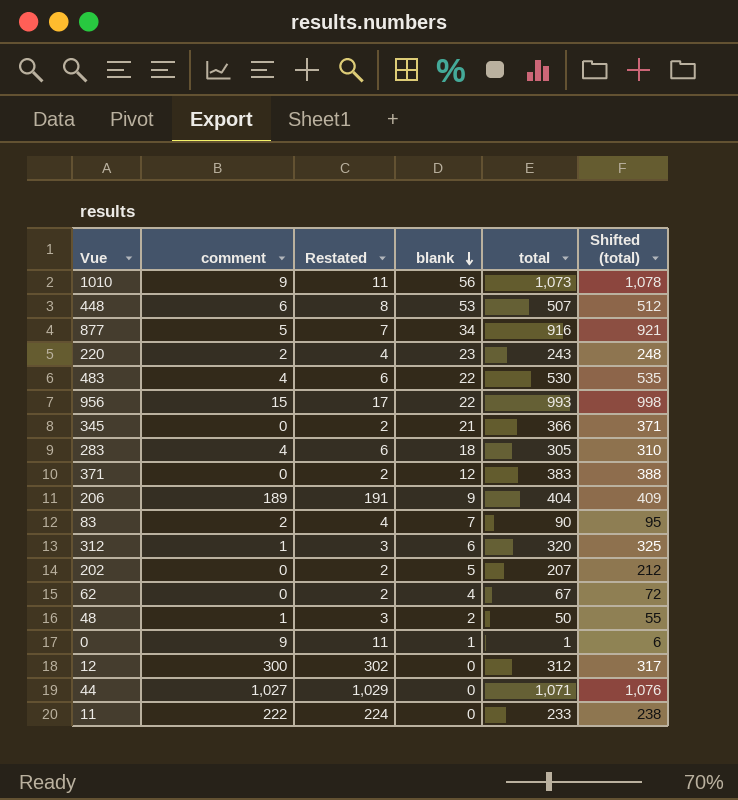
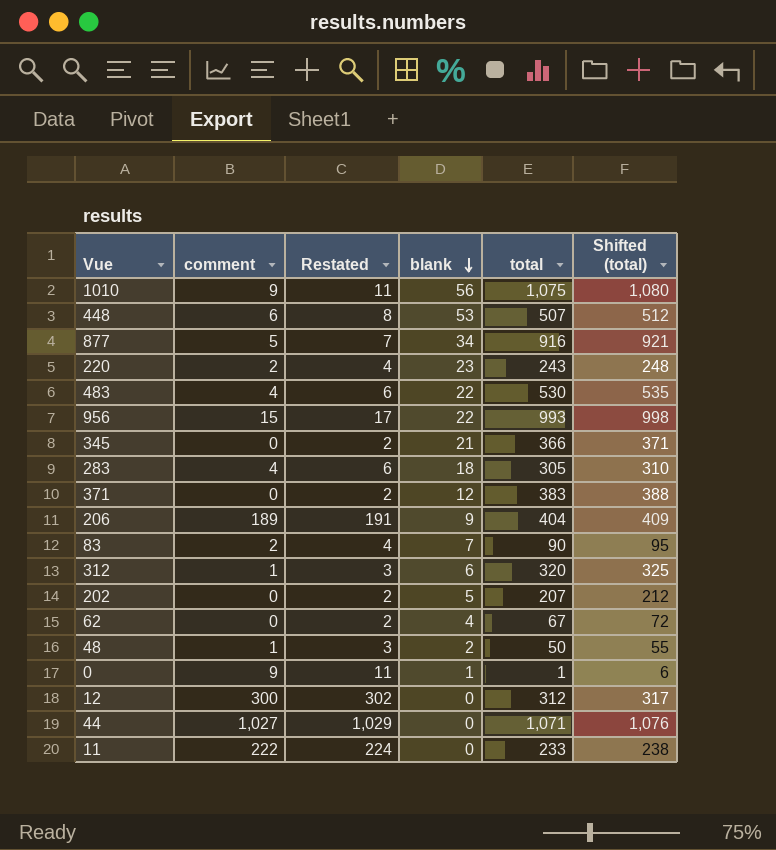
1010 | total: 1,073 -> 1,075
1010 | Shifted (total): 1,078 -> 1,080

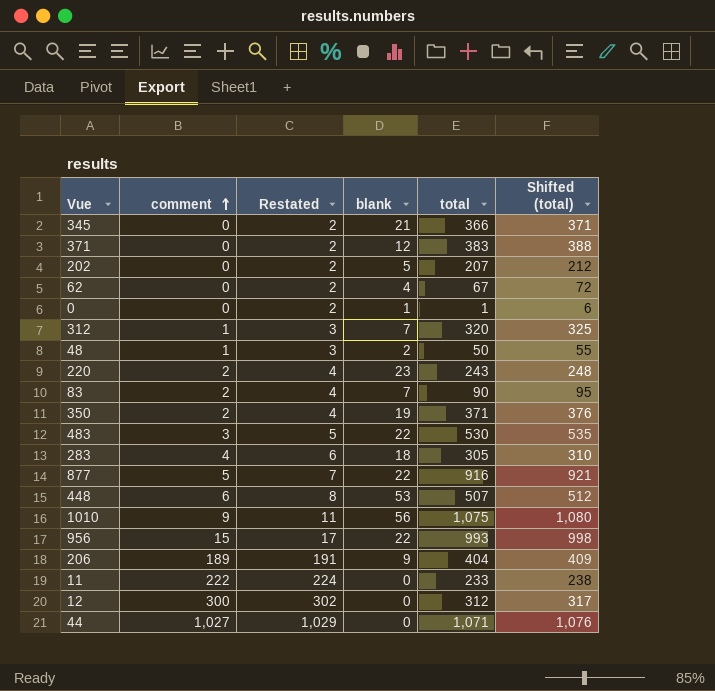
row order: blank descending -> comment ascending
0 | comment: 9 -> 0
0 | Restated: 11 -> 2
312 | blank: 6 -> 7
row 350: none -> 2 | 4 | 19 | 371 | 376
483 | comment: 4 -> 3
483 | Restated: 6 -> 5
877 | blank: 34 -> 22

